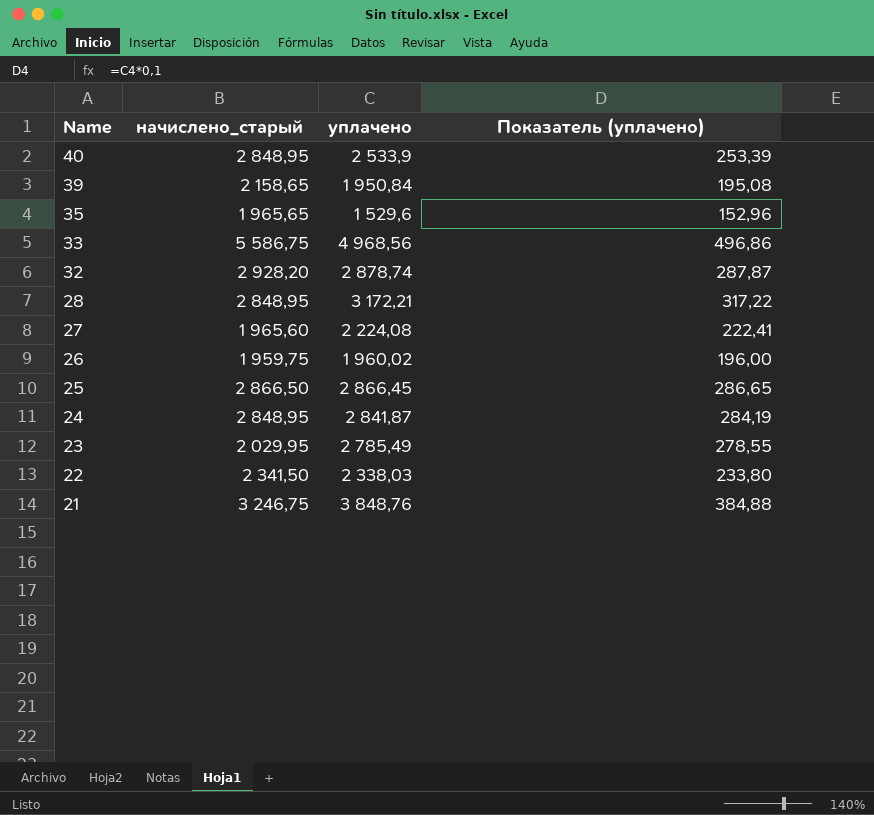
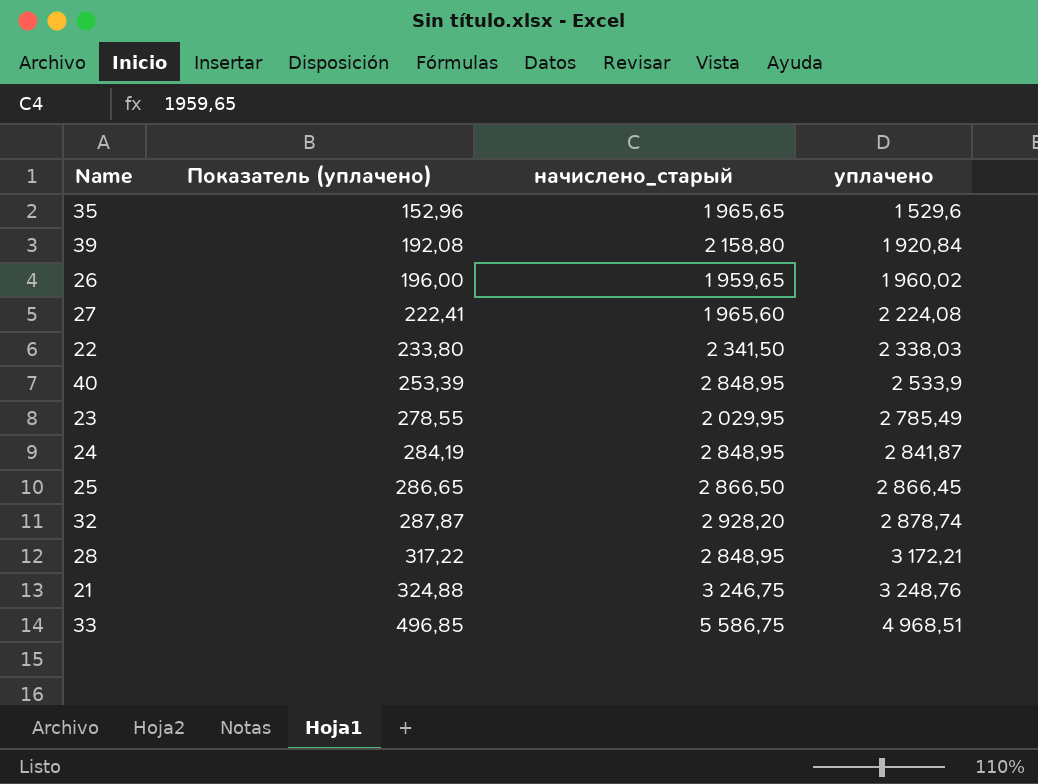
row order: Name descending -> Показатель (уплачено) ascending
column Показатель (уплачено) | position: 4 -> 2
39 | Показатель (уплачено): 195,08 -> 192,08
39 | начислено_старый: 2 158,65 -> 2 158,80
39 | уплачено: 1 950,84 -> 1 920,84
26 | начислено_старый: 1 959,75 -> 1 959,65
21 | Показатель (уплачено): 384,88 -> 324,88
21 | уплачено: 3 848,76 -> 3 248,76
33 | Показатель (уплачено): 496,86 -> 496,85
33 | уплачено: 4 968,56 -> 4 968,51

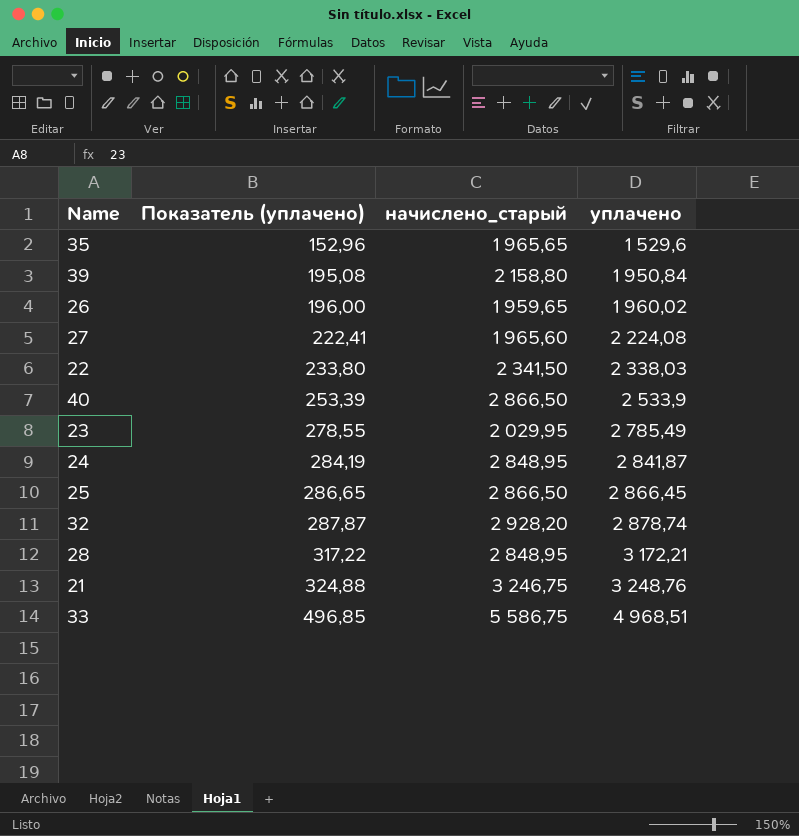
39 | Показатель (уплачено): 192,08 -> 195,08
39 | уплачено: 1 920,84 -> 1 950,84
40 | начислено_старый: 2 848,95 -> 2 866,50

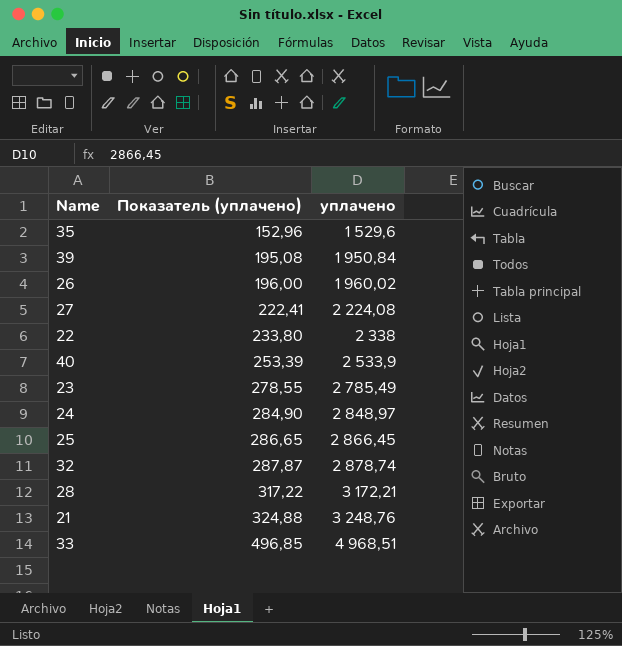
column начислено_старый | position: 3 -> none
22 | уплачено: 2 338,03 -> 2 338
24 | Показатель (уплачено): 284,19 -> 284,90
24 | уплачено: 2 841,87 -> 2 848,97

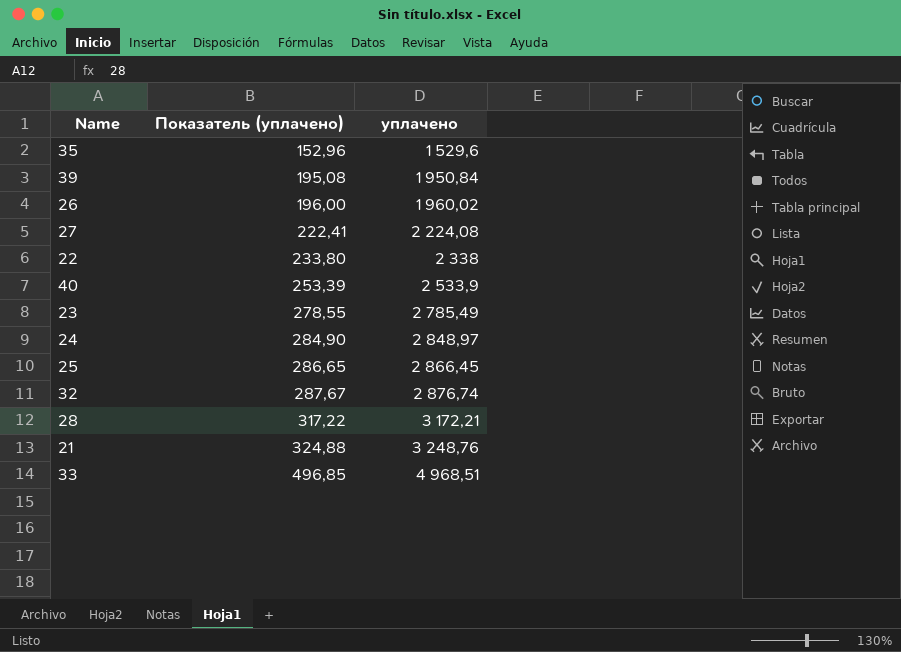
32 | Показатель (уплачено): 287,87 -> 287,67
32 | уплачено: 2 878,74 -> 2 876,74

